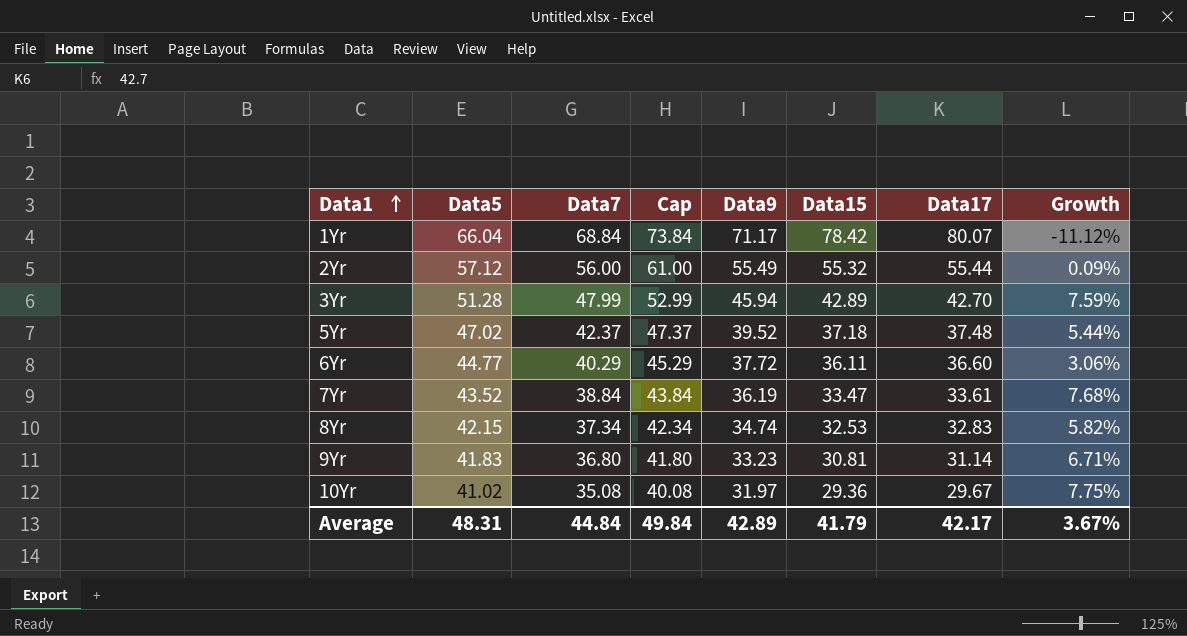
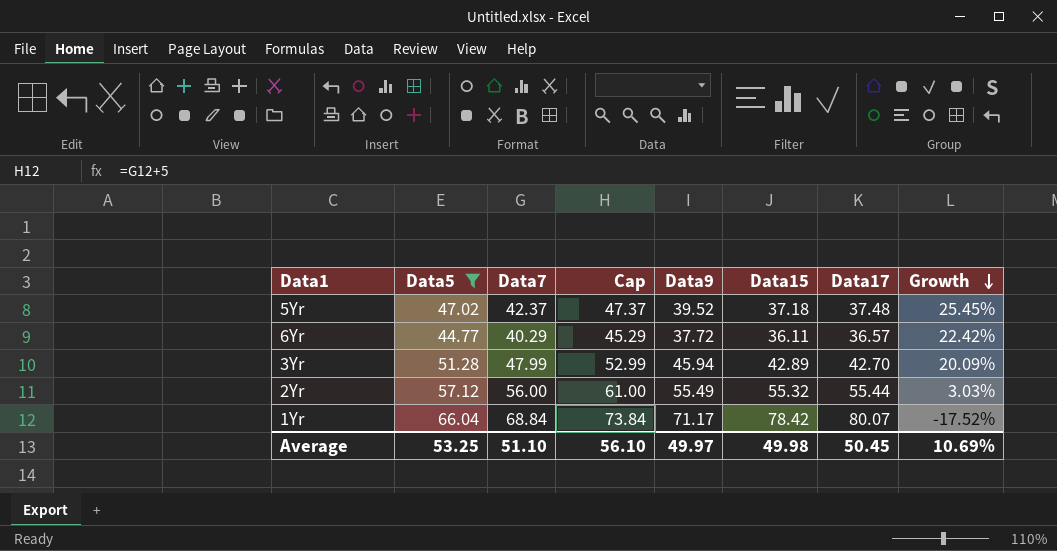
filter: none -> Data5 >= 44.77
row order: Data1 ascending -> Growth descending
column Growth | formula: ([Data9] - [Data17]) / [Data17] -> ([Data5] - [Data17]) / [Data17]
6Yr | Data17: 36.60 -> 36.57
Average | Data5: 48.31 -> 53.25
Average | Data7: 44.84 -> 51.10
Average | Cap: 49.84 -> 56.10
Average | Data9: 42.89 -> 49.97
Average | Data15: 41.79 -> 49.98
Average | Data17: 42.17 -> 50.45
Average | Growth: 3.67% -> 10.69%

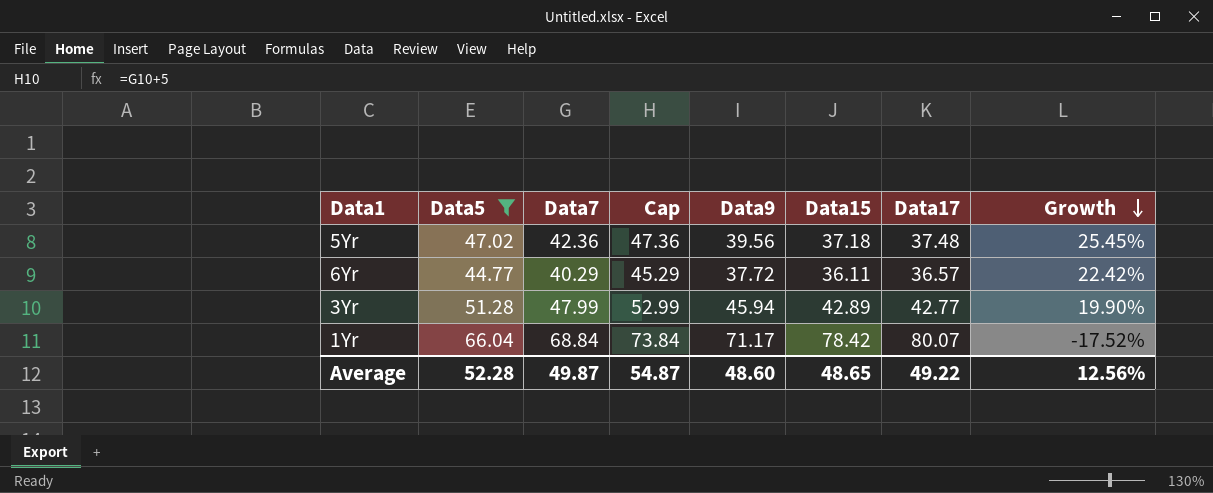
row 2Yr: 57.12 | 56.00 | 61.00 | 55.49 | 55.32 | 55.44 | 3.03% -> none
5Yr | Data7: 42.37 -> 42.36
5Yr | Cap: 47.37 -> 47.36
5Yr | Data9: 39.52 -> 39.56
3Yr | Data17: 42.70 -> 42.77
3Yr | Growth: 20.09% -> 19.90%
Average | Data5: 53.25 -> 52.28
Average | Data7: 51.10 -> 49.87
Average | Cap: 56.10 -> 54.87
Average | Data9: 49.97 -> 48.60
Average | Data15: 49.98 -> 48.65
Average | Data17: 50.45 -> 49.22
Average | Growth: 10.69% -> 12.56%

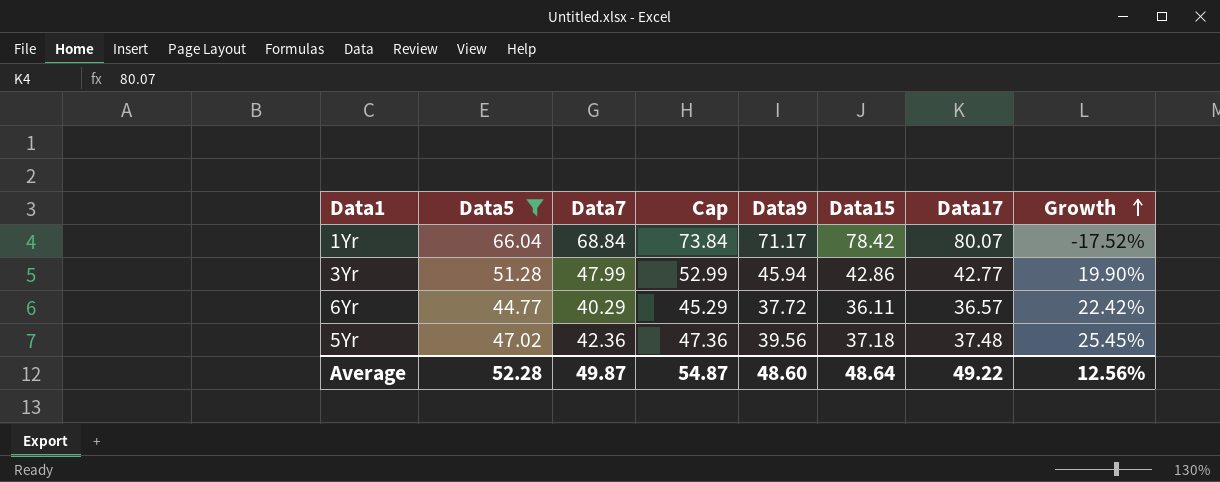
row order: Growth descending -> Growth ascending
3Yr | Data15: 42.89 -> 42.86
Average | Data15: 48.65 -> 48.64

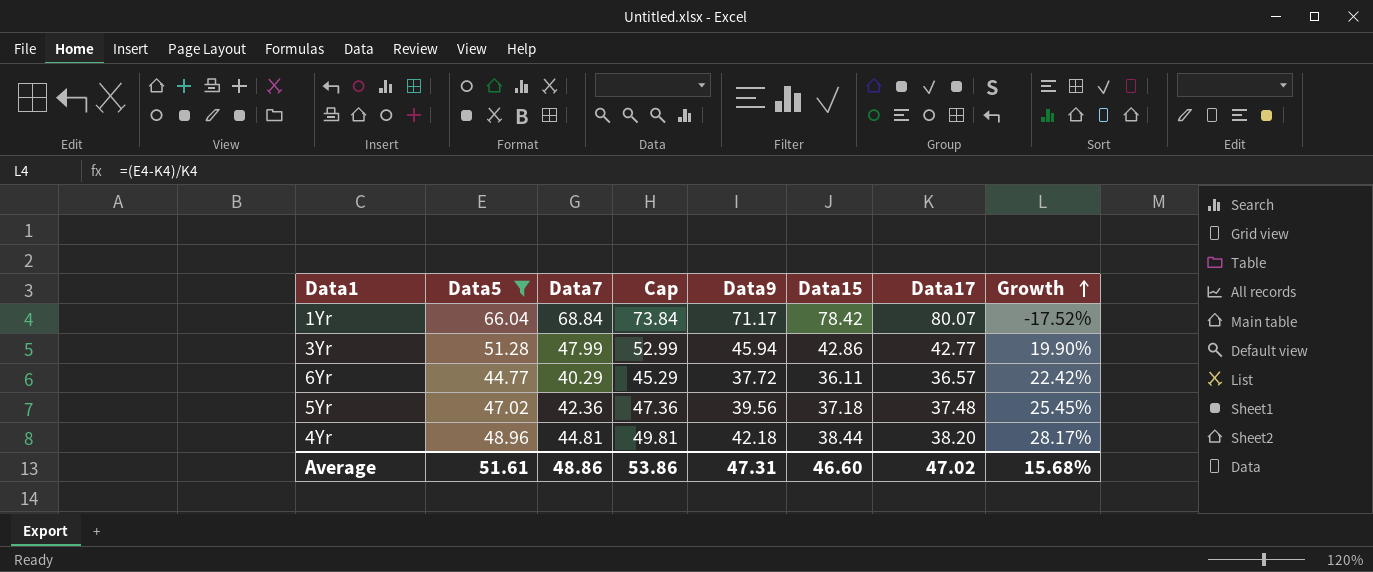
row 4Yr: none -> 48.96 | 44.81 | 49.81 | 42.18 | 38.44 | 38.20 | 28.17%
Average | Data5: 52.28 -> 51.61
Average | Data7: 49.87 -> 48.86
Average | Cap: 54.87 -> 53.86
Average | Data9: 48.60 -> 47.31
Average | Data15: 48.64 -> 46.60
Average | Data17: 49.22 -> 47.02
Average | Growth: 12.56% -> 15.68%

